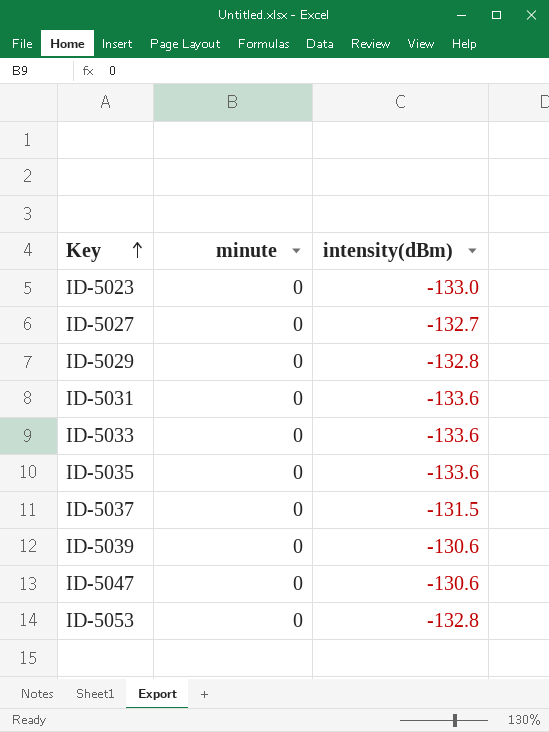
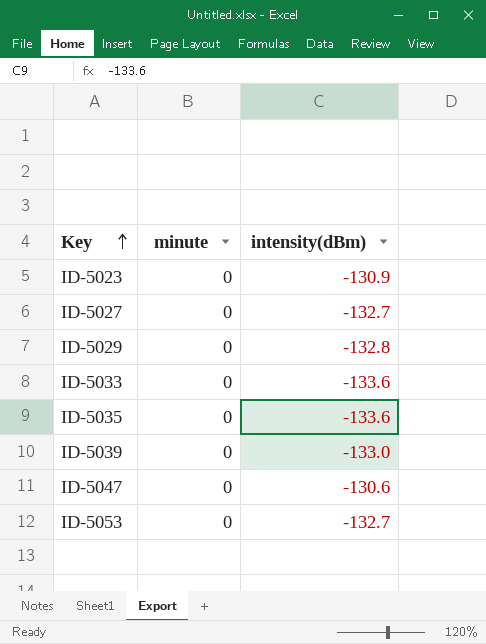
row ID-5031: 0 | -133.6 -> none
row ID-5037: 0 | -131.5 -> none
ID-5023 | intensity(dBm): -133.0 -> -130.9
ID-5039 | intensity(dBm): -130.6 -> -133.0
ID-5053 | intensity(dBm): -132.8 -> -132.7

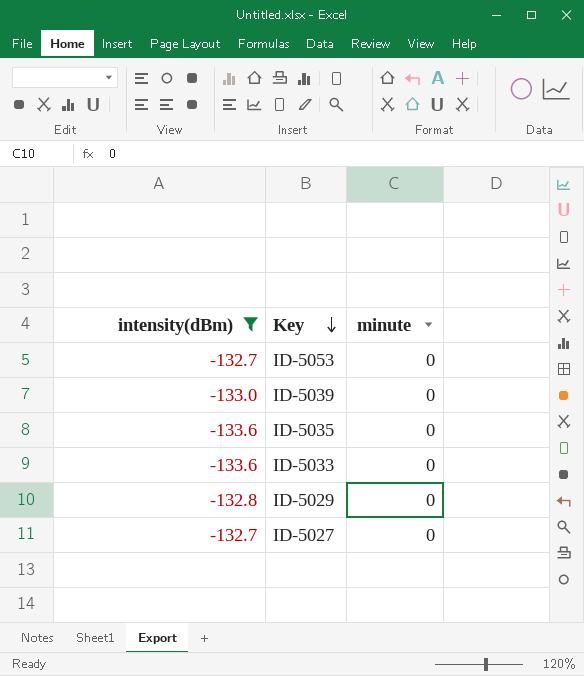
filter: none -> intensity(dBm) <= -132.7
row order: Key ascending -> Key descending
column intensity(dBm) | position: 3 -> 1

